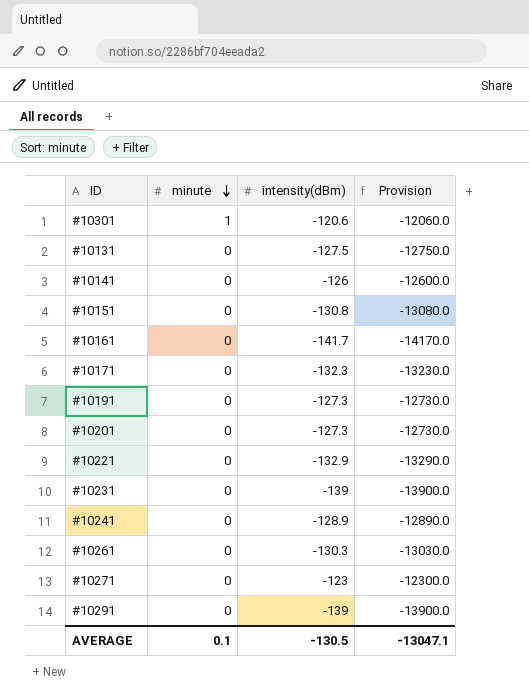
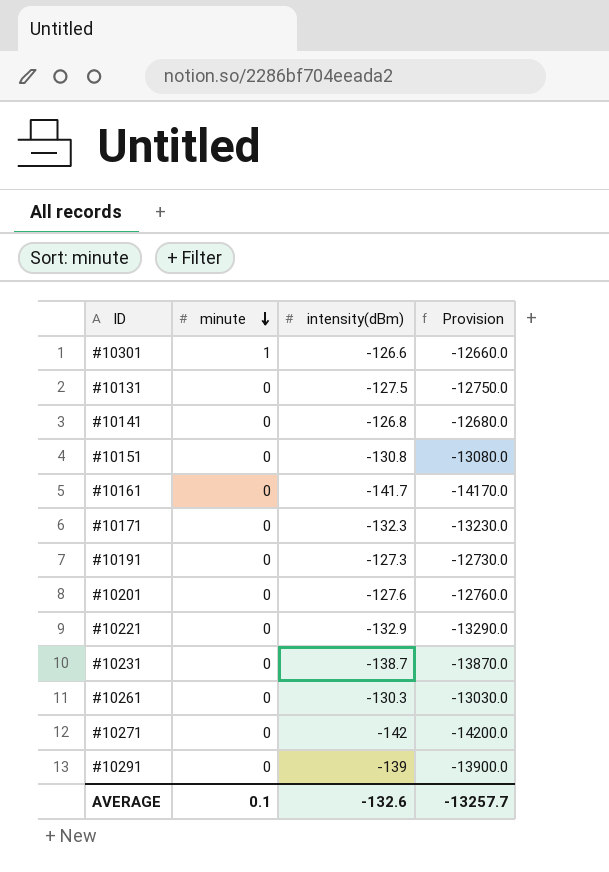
row #10241: 0 | -128.9 | -12890.0 -> none
#10301 | intensity(dBm): -120.6 -> -126.6
#10301 | Provision: -12060.0 -> -12660.0
#10141 | intensity(dBm): -126 -> -126.8
#10141 | Provision: -12600.0 -> -12680.0
#10201 | intensity(dBm): -127.3 -> -127.6
#10201 | Provision: -12730.0 -> -12760.0
#10231 | intensity(dBm): -139 -> -138.7
#10231 | Provision: -13900.0 -> -13870.0
#10271 | intensity(dBm): -123 -> -142
#10271 | Provision: -12300.0 -> -14200.0
AVERAGE | intensity(dBm): -130.5 -> -132.6
AVERAGE | Provision: -13047.1 -> -13257.7

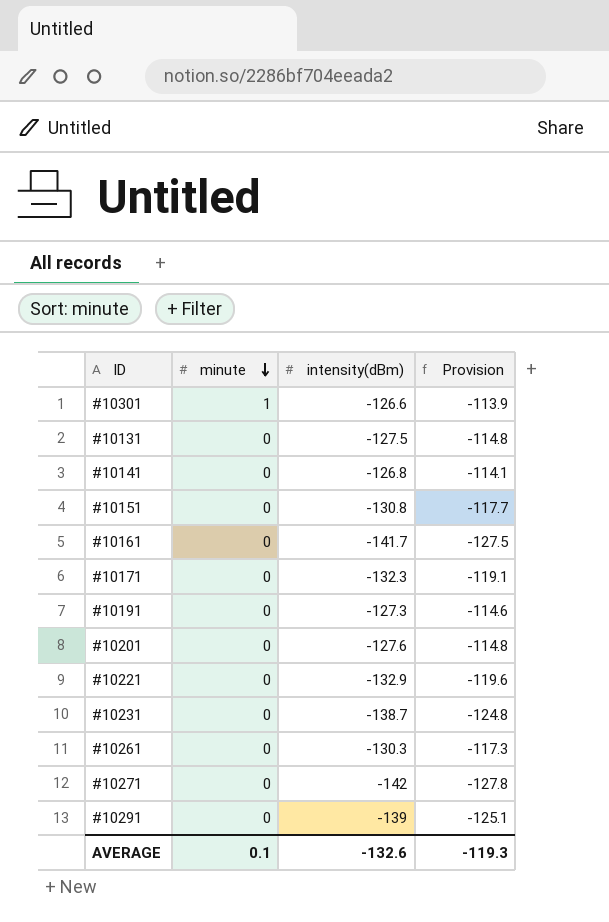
column Provision | formula: [intensity(dBm)] * 100 -> [intensity(dBm)] * 0.9
AVERAGE | Provision: -13257.7 -> -119.3

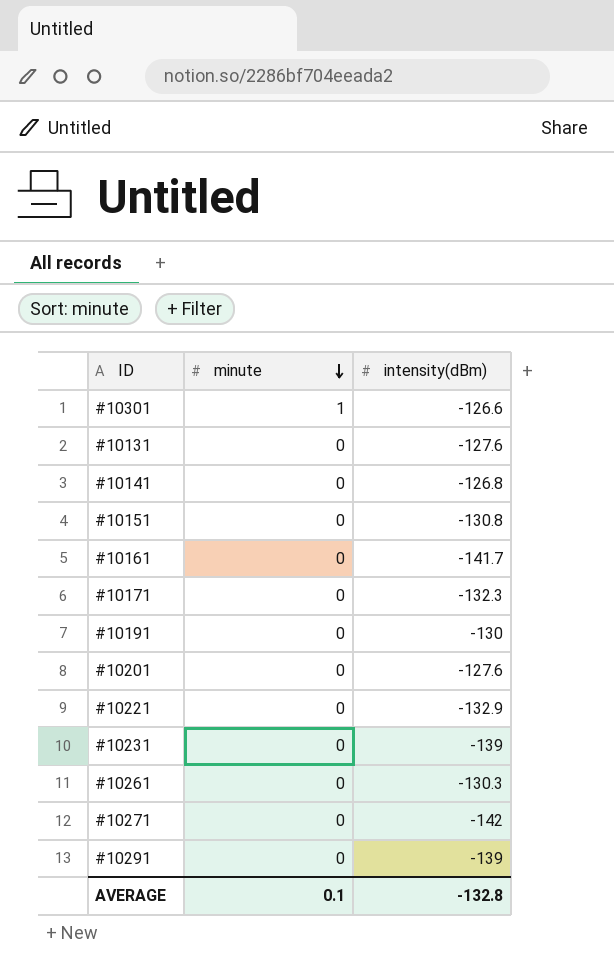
column Provision | formula: [intensity(dBm)] * 0.9 -> none
#10131 | intensity(dBm): -127.5 -> -127.6
#10191 | intensity(dBm): -127.3 -> -130
#10231 | intensity(dBm): -138.7 -> -139
AVERAGE | intensity(dBm): -132.6 -> -132.8

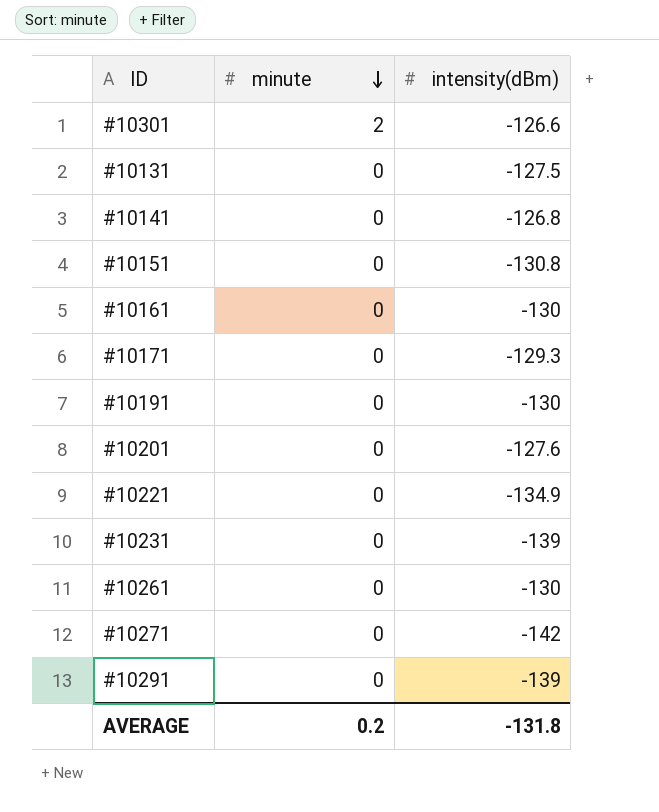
#10301 | minute: 1 -> 2
#10131 | intensity(dBm): -127.6 -> -127.5
#10161 | intensity(dBm): -141.7 -> -130
#10171 | intensity(dBm): -132.3 -> -129.3
#10221 | intensity(dBm): -132.9 -> -134.9
#10261 | intensity(dBm): -130.3 -> -130
AVERAGE | minute: 0.1 -> 0.2
AVERAGE | intensity(dBm): -132.8 -> -131.8

